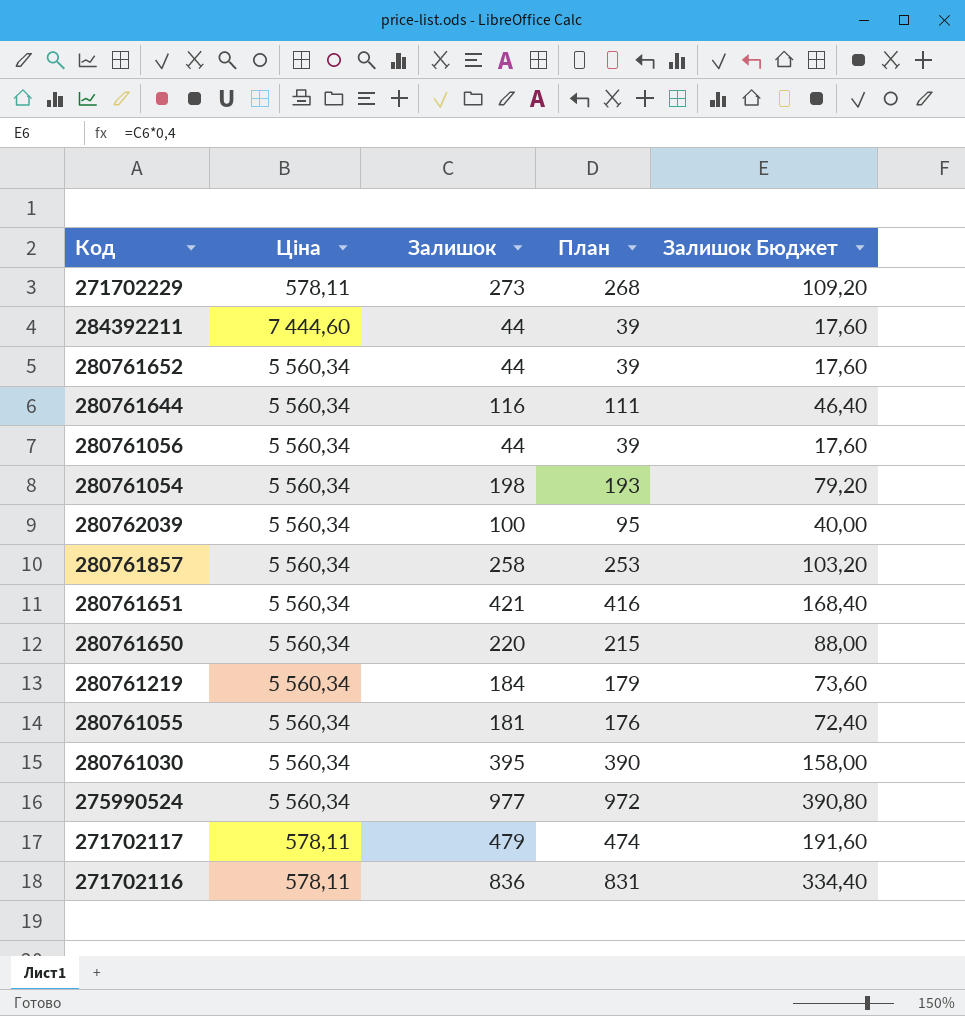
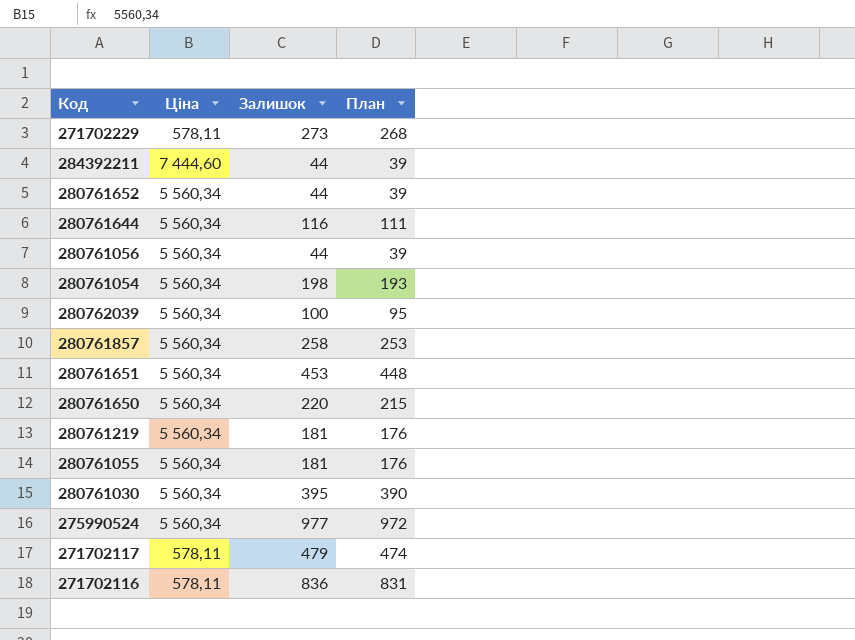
column Залишок Бюджет | formula: [Залишок] * 0,4 -> none
280761651 | Залишок: 421 -> 453
280761651 | План: 416 -> 448
280761219 | Залишок: 184 -> 181
280761219 | План: 179 -> 176

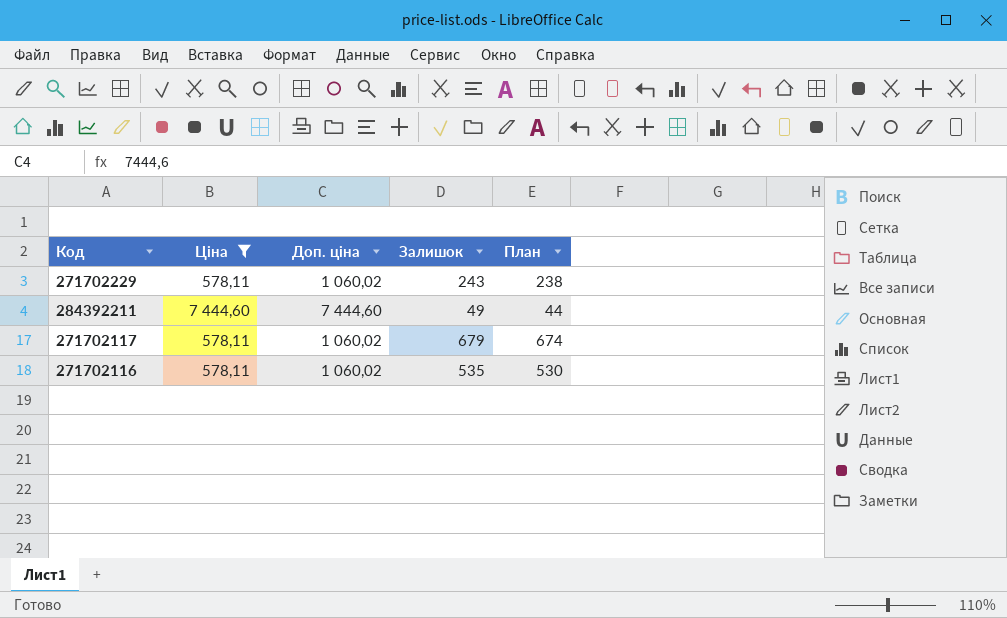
filter: none -> Ціна != 5 560,34
column Доп. ціна | position: none -> 3
271702229 | Залишок: 273 -> 243
271702229 | План: 268 -> 238
284392211 | Залишок: 44 -> 49
284392211 | План: 39 -> 44
271702117 | Залишок: 479 -> 679
271702117 | План: 474 -> 674
271702116 | Залишок: 836 -> 535
271702116 | План: 831 -> 530

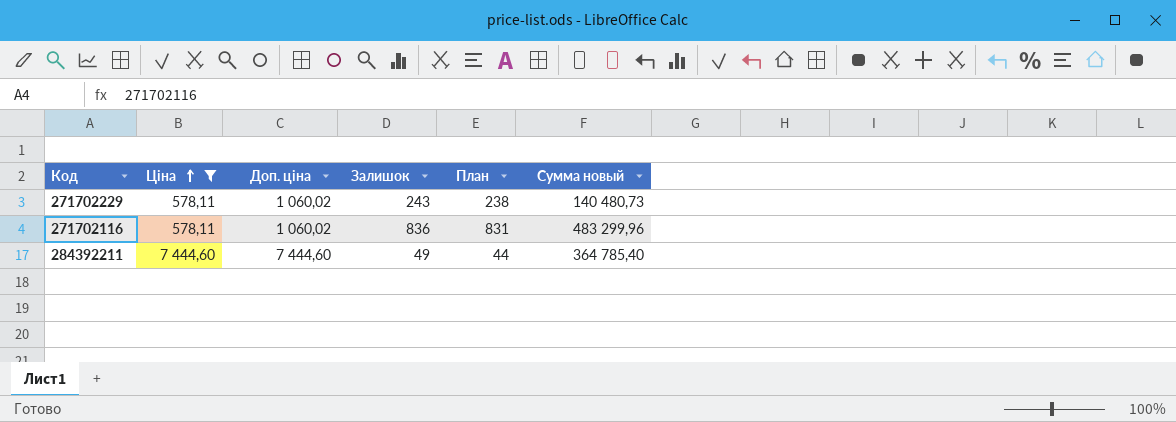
row order: none -> Ціна ascending
column Сумма новый | formula: none -> [Ціна] * [Залишок]
row 271702117: 578,11 | 1 060,02 | 679 | 674 -> none
271702116 | Залишок: 535 -> 836
271702116 | План: 530 -> 831

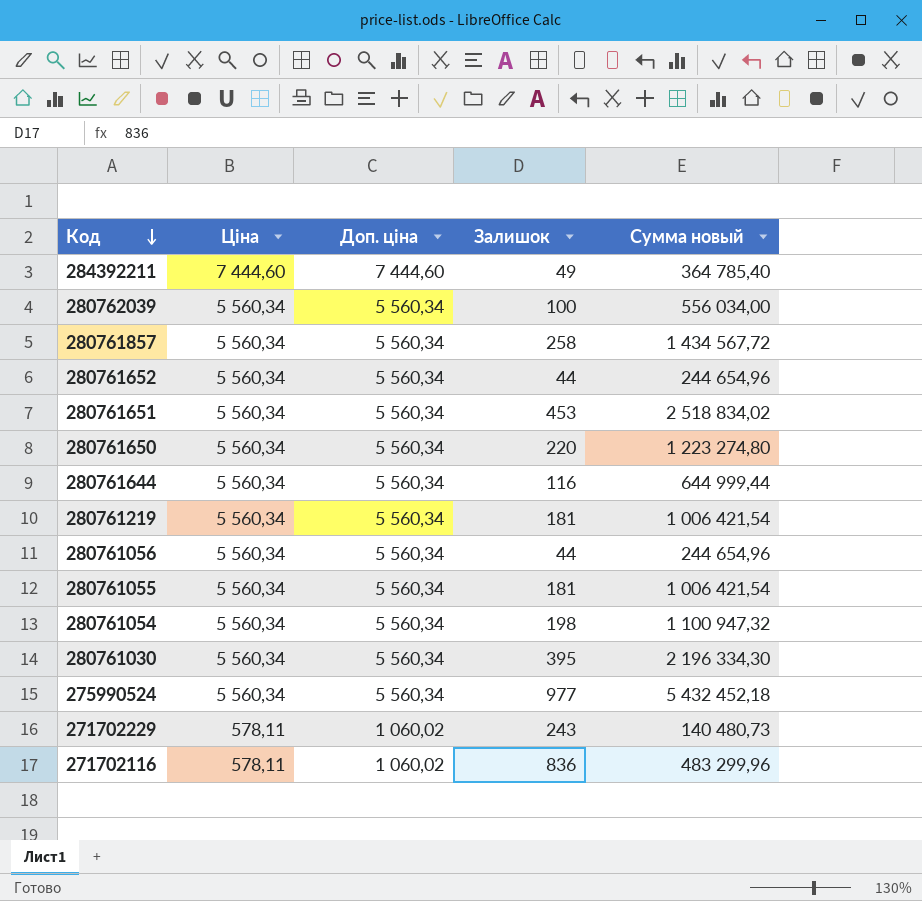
filter: Ціна != 5 560,34 -> none
row order: Ціна ascending -> Код descending
column План | formula: [Залишок] - 5 -> none

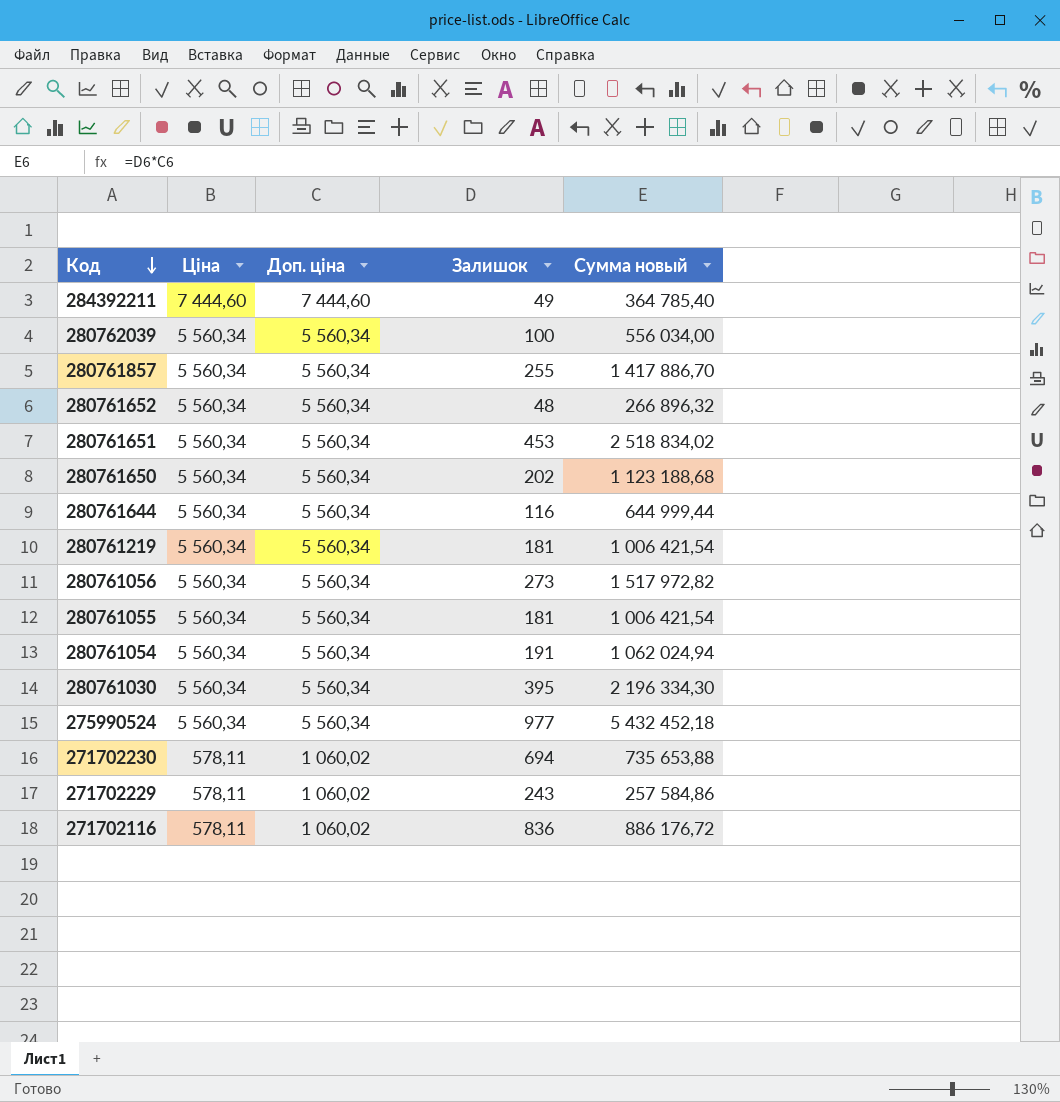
column Сумма новый | formula: [Ціна] * [Залишок] -> [Доп. ціна] * [Залишок]
280761857 | Залишок: 258 -> 255
280761652 | Залишок: 44 -> 48
280761650 | Залишок: 220 -> 202
280761056 | Залишок: 44 -> 273
280761054 | Залишок: 198 -> 191
row 271702230: none -> 578,11 | 1 060,02 | 694 | 735 653,88

